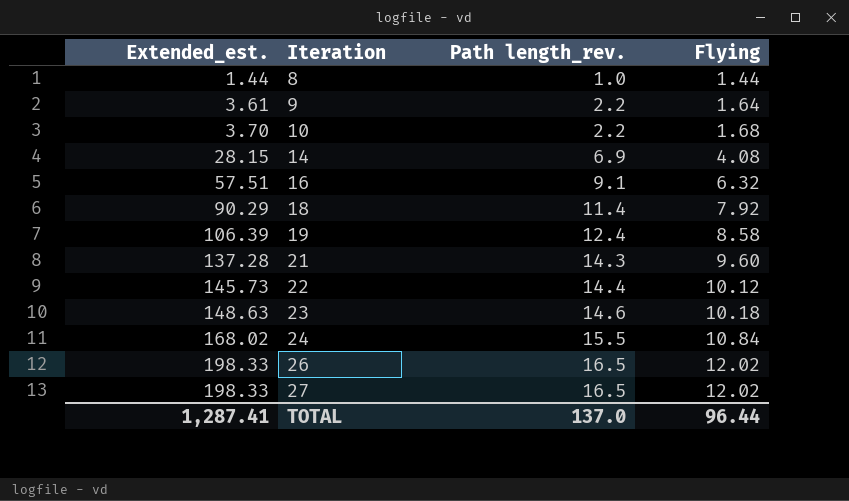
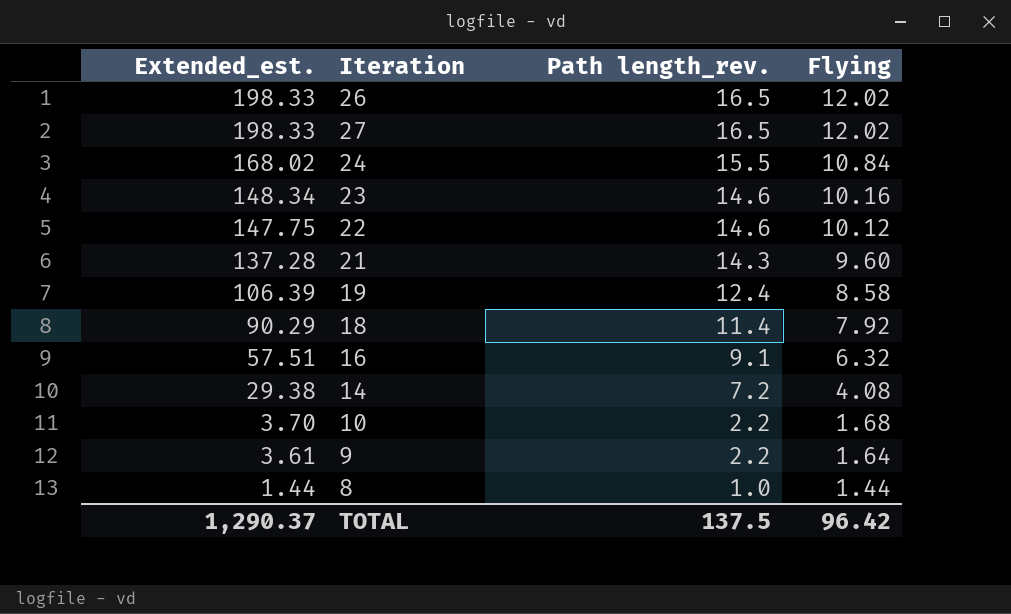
row order: Extended_est. ascending -> Extended_est. descending
23 | Extended_est.: 148.63 -> 148.34
23 | Flying: 10.18 -> 10.16
22 | Extended_est.: 145.73 -> 147.75
22 | Path length_rev.: 14.4 -> 14.6
14 | Extended_est.: 28.15 -> 29.38
14 | Path length_rev.: 6.9 -> 7.2
TOTAL | Extended_est.: 1,287.41 -> 1,290.37
TOTAL | Path length_rev.: 137.0 -> 137.5
TOTAL | Flying: 96.44 -> 96.42

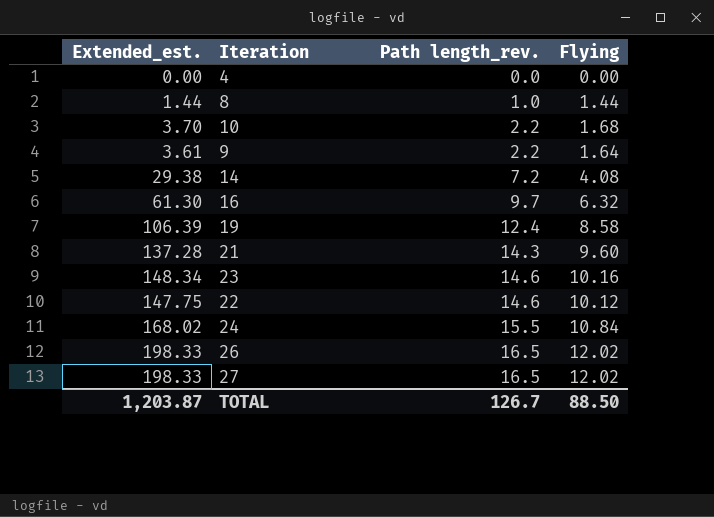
row order: Extended_est. descending -> Path length_rev. ascending
row 18: 90.29 | 11.4 | 7.92 -> none
row 4: none -> 0.00 | 0.0 | 0.00
16 | Extended_est.: 57.51 -> 61.30
16 | Path length_rev.: 9.1 -> 9.7
TOTAL | Extended_est.: 1,290.37 -> 1,203.87
TOTAL | Path length_rev.: 137.5 -> 126.7
TOTAL | Flying: 96.42 -> 88.50

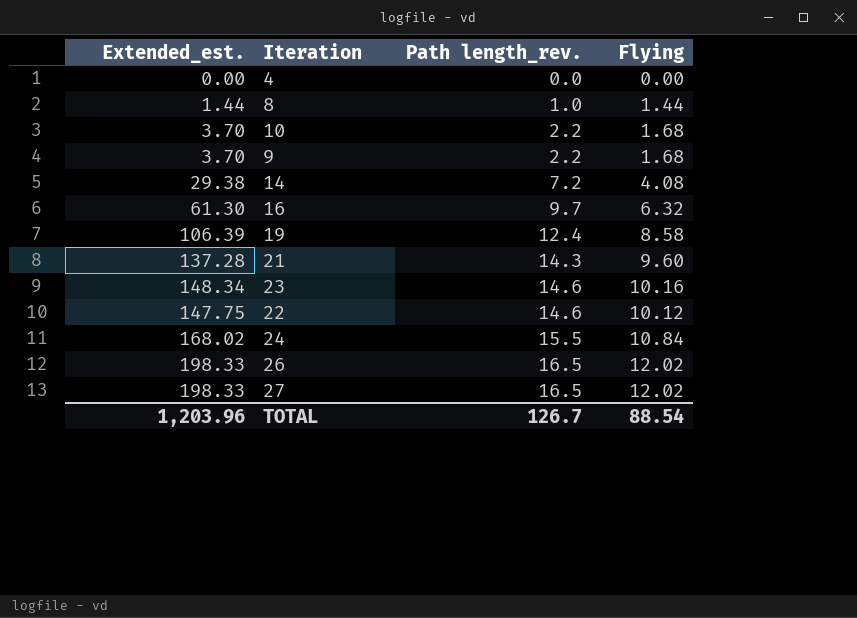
9 | Extended_est.: 3.61 -> 3.70
9 | Flying: 1.64 -> 1.68
TOTAL | Extended_est.: 1,203.87 -> 1,203.96
TOTAL | Flying: 88.50 -> 88.54

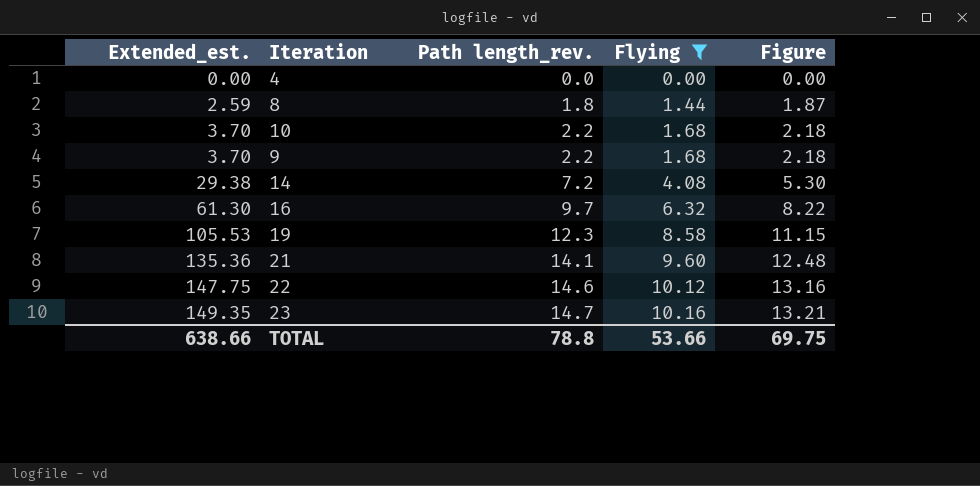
filter: none -> Flying <= 10.16
row order: Path length_rev. ascending -> Extended_est. ascending
column Figure | formula: none -> [Flying] * 1.3
8 | Extended_est.: 1.44 -> 2.59
8 | Path length_rev.: 1.0 -> 1.8
19 | Extended_est.: 106.39 -> 105.53
19 | Path length_rev.: 12.4 -> 12.3
21 | Extended_est.: 137.28 -> 135.36
21 | Path length_rev.: 14.3 -> 14.1
23 | Extended_est.: 148.34 -> 149.35
23 | Path length_rev.: 14.6 -> 14.7
TOTAL | Extended_est.: 1,203.96 -> 638.66
TOTAL | Path length_rev.: 126.7 -> 78.8
TOTAL | Flying: 88.54 -> 53.66

